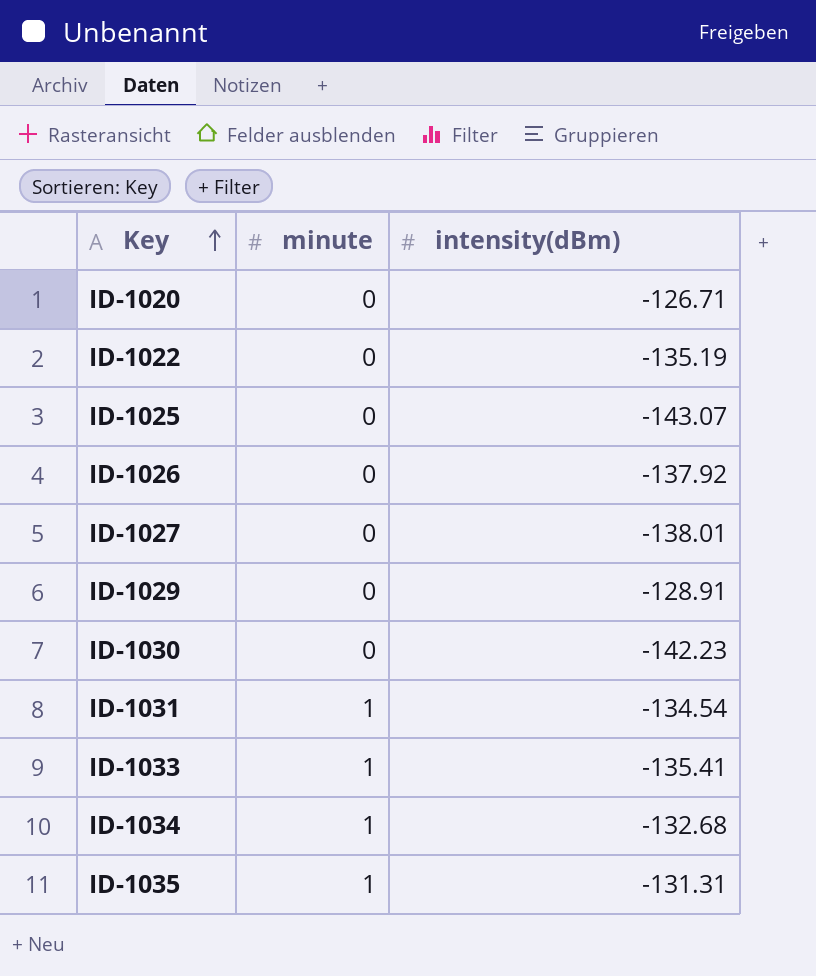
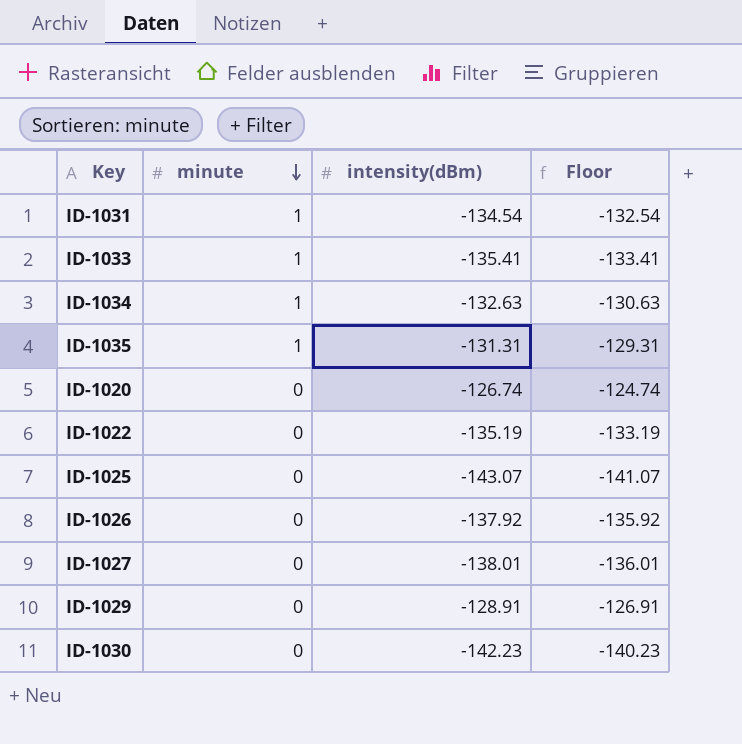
row order: Key ascending -> minute descending
column Floor | formula: none -> [intensity(dBm)] + 2
ID-1034 | intensity(dBm): -132.68 -> -132.63
ID-1020 | intensity(dBm): -126.71 -> -126.74

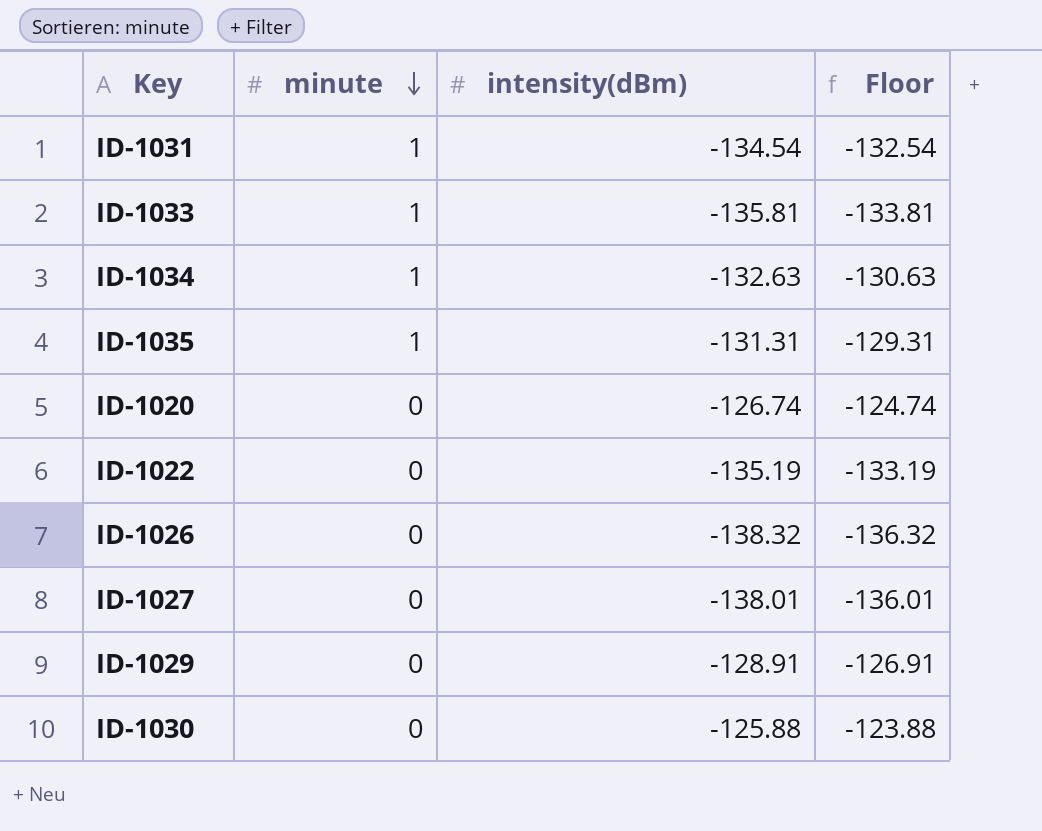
row ID-1025: 0 | -143.07 | -141.07 -> none
ID-1033 | intensity(dBm): -135.41 -> -135.81
ID-1033 | Floor: -133.41 -> -133.81
ID-1026 | intensity(dBm): -137.92 -> -138.32
ID-1026 | Floor: -135.92 -> -136.32
ID-1030 | intensity(dBm): -142.23 -> -125.88
ID-1030 | Floor: -140.23 -> -123.88

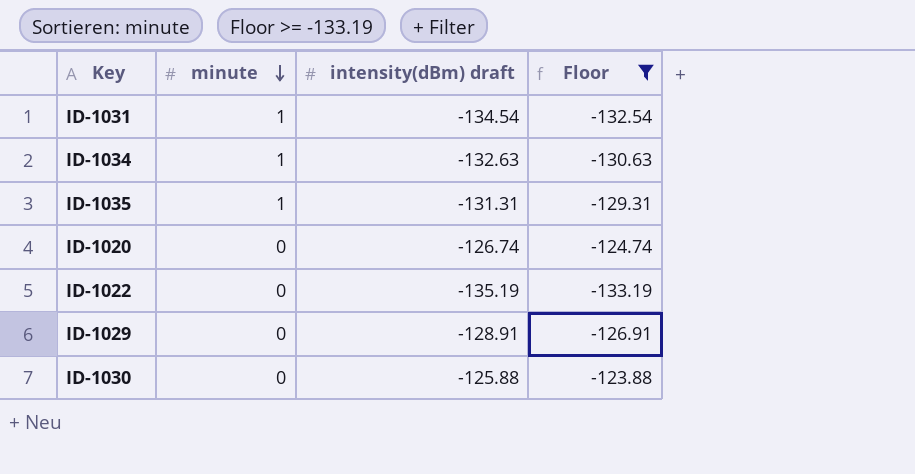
filter: none -> Floor >= -133.19
column name: intensity(dBm) -> intensity(dBm) draft

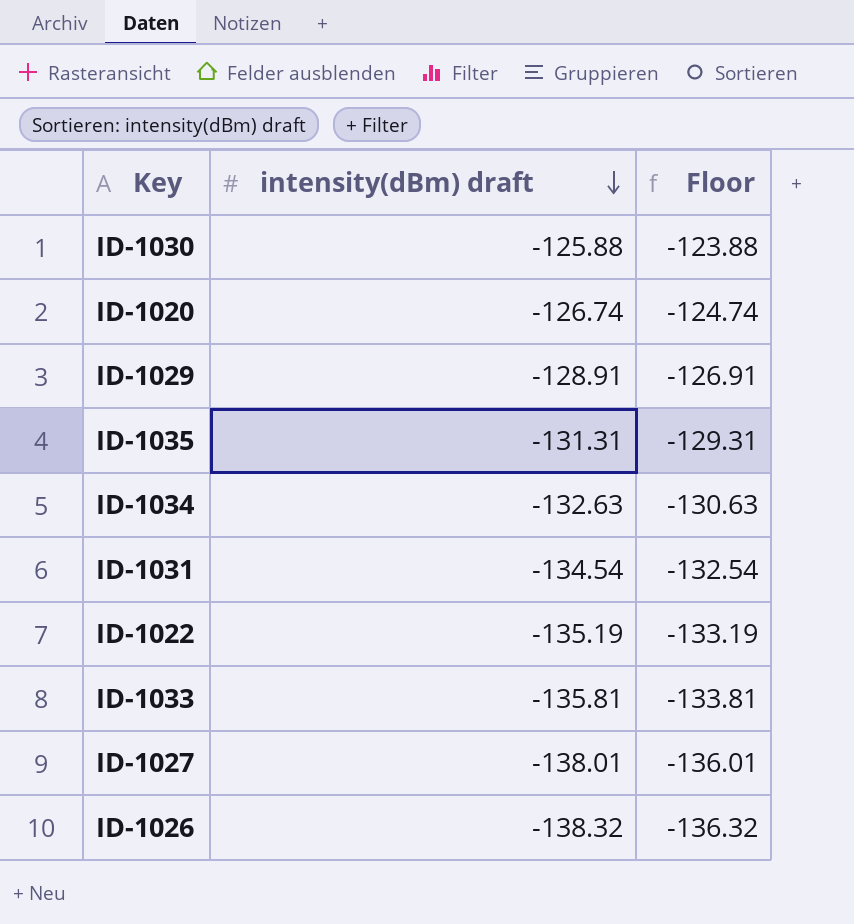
filter: Floor >= -133.19 -> none
row order: minute descending -> intensity(dBm) draft descending
column minute | position: 2 -> none

